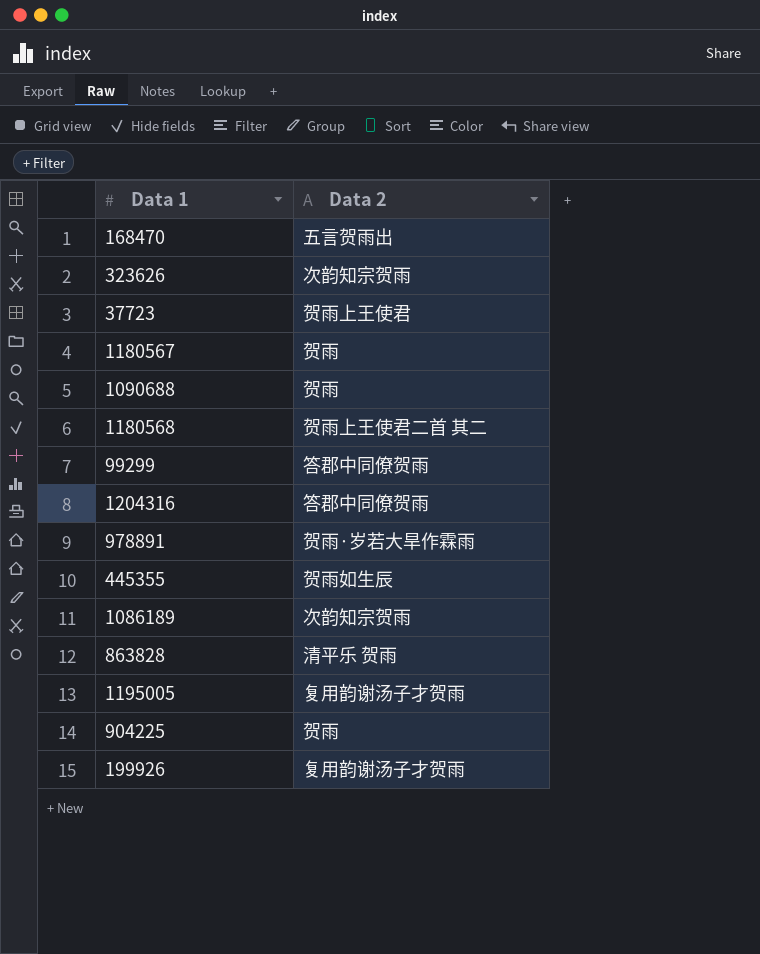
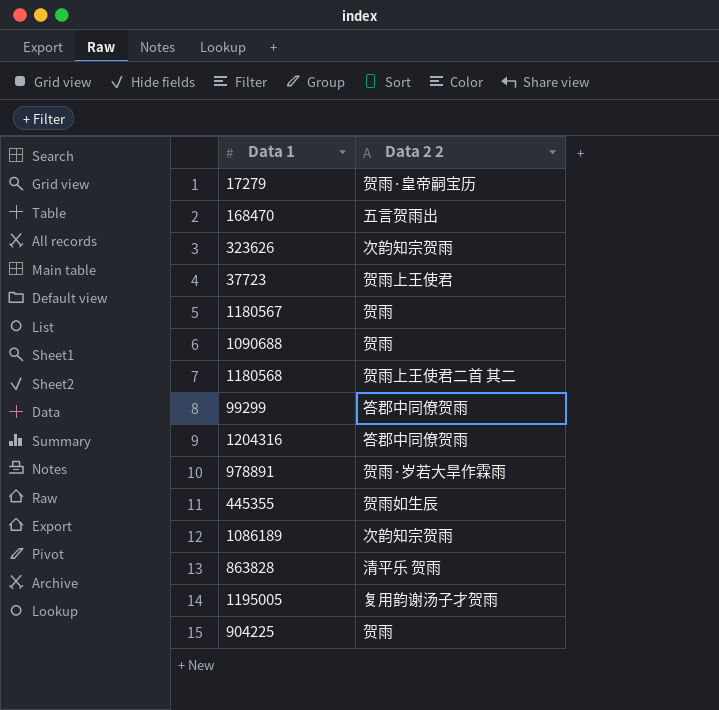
column name: Data 2 -> Data 2 2
row 199926: 复用韵谢汤子才贺雨 -> none
row 17279: none -> 贺雨·皇帝嗣宝历

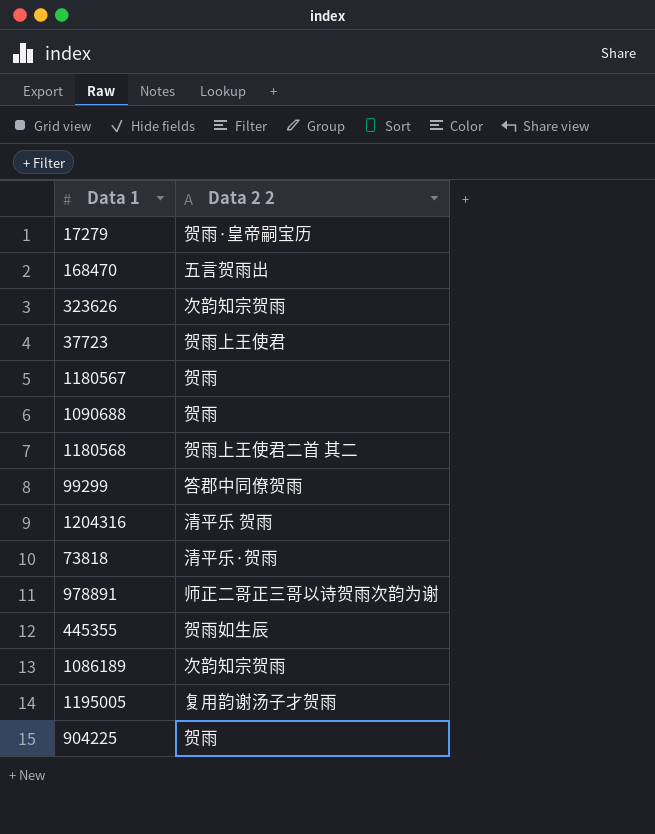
row 863828: 清平乐 贺雨 -> none
1204316 | Data 2 2: 答郡中同僚贺雨 -> 清平乐 贺雨
row 73818: none -> 清平乐·贺雨
978891 | Data 2 2: 贺雨·岁若大旱作霖雨 -> 师正二哥正三哥以诗贺雨次韵为谢

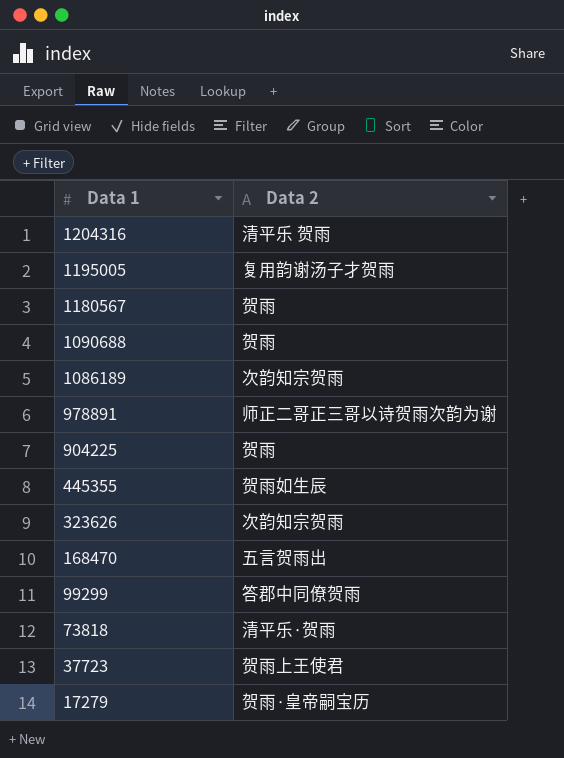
row order: none -> Data 1 descending
column name: Data 2 2 -> Data 2
row 1180568: 贺雨上王使君二首 其二 -> none

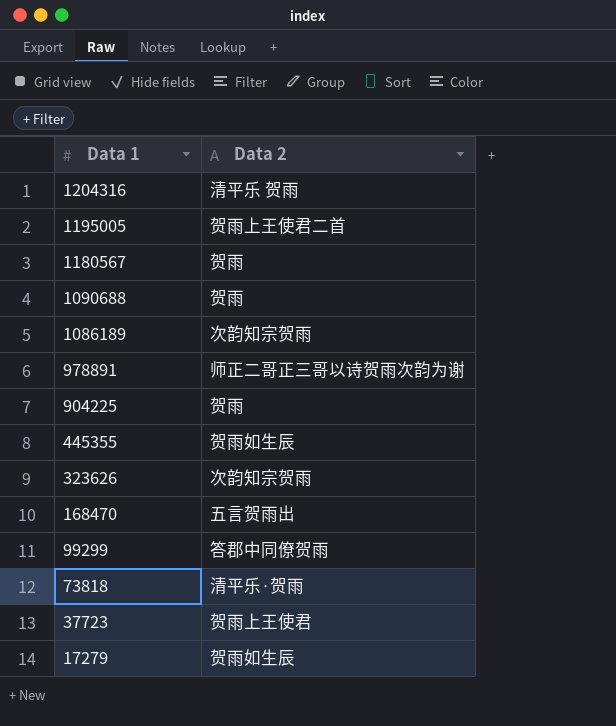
1195005 | Data 2: 复用韵谢汤子才贺雨 -> 贺雨上王使君二首
17279 | Data 2: 贺雨·皇帝嗣宝历 -> 贺雨如生辰

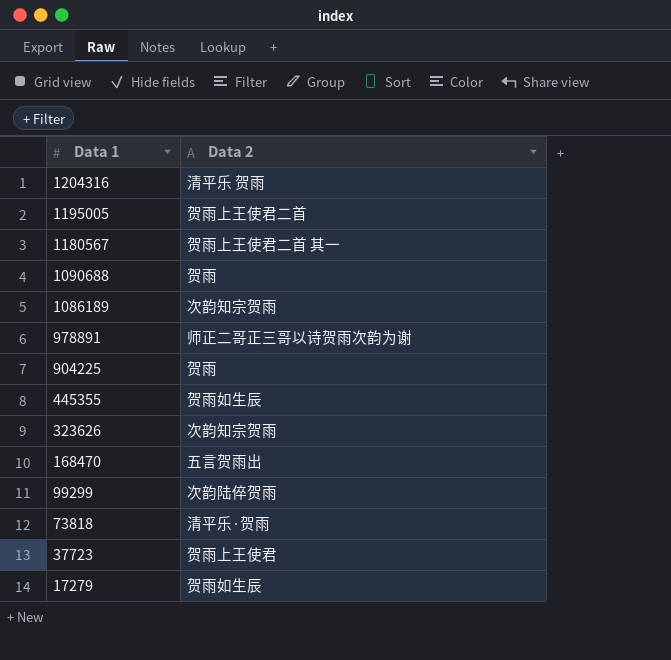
1180567 | Data 2: 贺雨 -> 贺雨上王使君二首 其一
99299 | Data 2: 答郡中同僚贺雨 -> 次韵陆倅贺雨

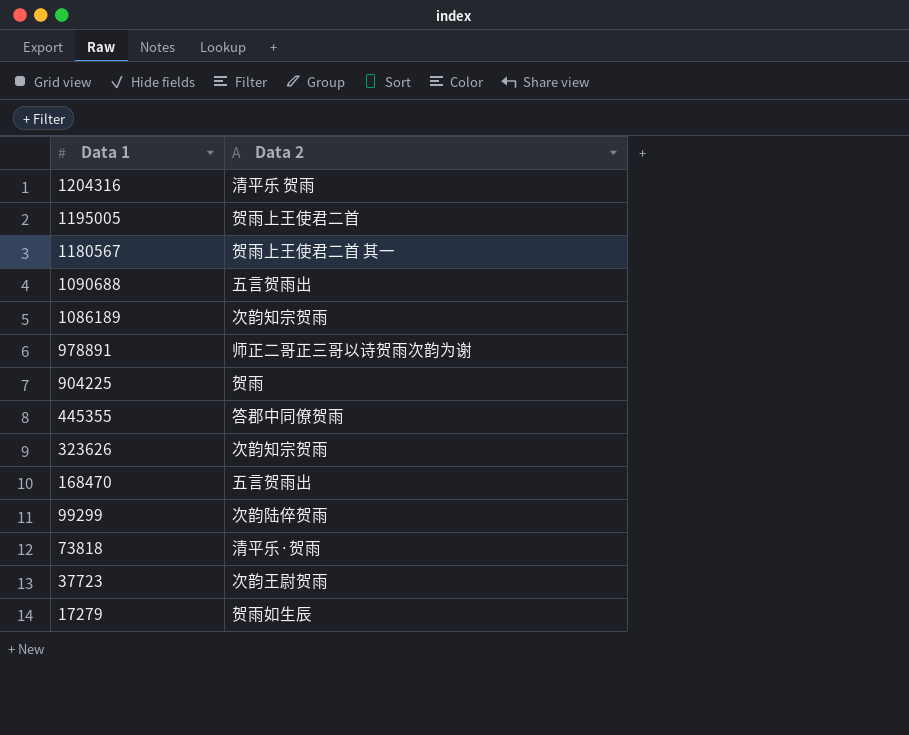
1090688 | Data 2: 贺雨 -> 五言贺雨出
445355 | Data 2: 贺雨如生辰 -> 答郡中同僚贺雨
37723 | Data 2: 贺雨上王使君 -> 次韵王尉贺雨

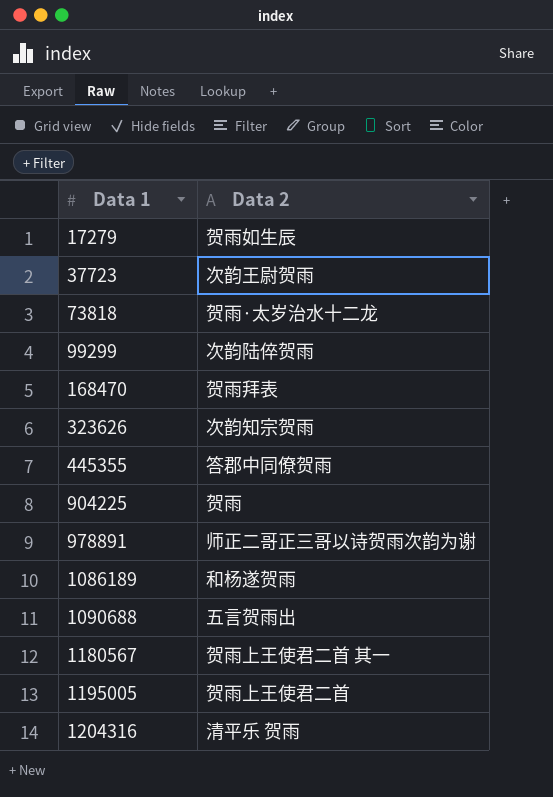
row order: Data 1 descending -> Data 1 ascending
73818 | Data 2: 清平乐·贺雨 -> 贺雨·太岁治水十二龙
168470 | Data 2: 五言贺雨出 -> 贺雨拜表
1086189 | Data 2: 次韵知宗贺雨 -> 和杨遂贺雨

